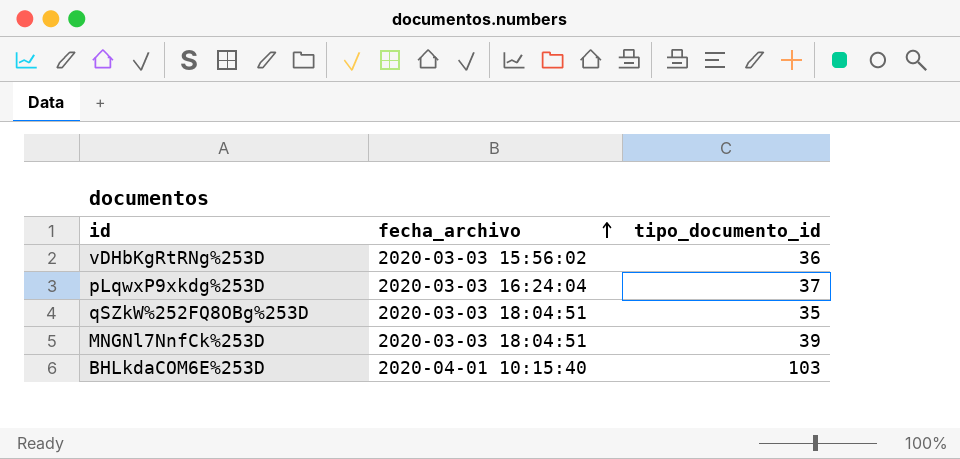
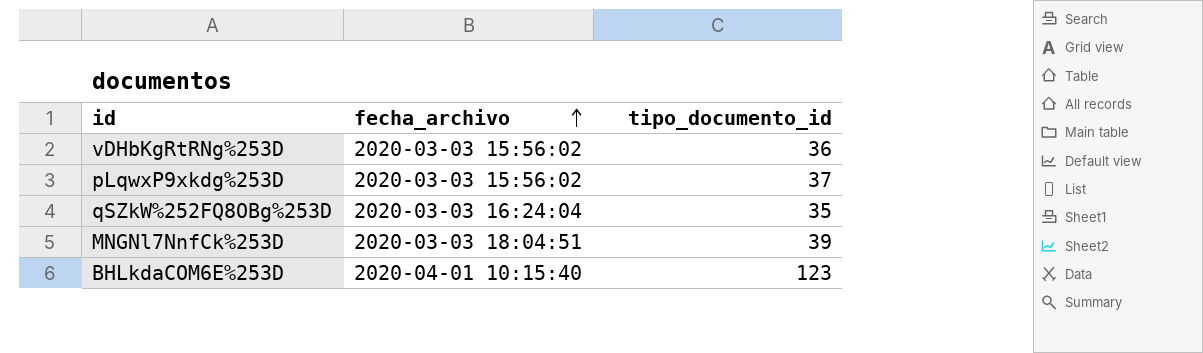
pLqwxP9xkdg%253D | fecha_archivo: 2020-03-03 16:24:04 -> 2020-03-03 15:56:02
qSZkW%252FQ8OBg%253D | fecha_archivo: 2020-03-03 18:04:51 -> 2020-03-03 16:24:04
BHLkdaCOM6E%253D | tipo_documento_id: 103 -> 123

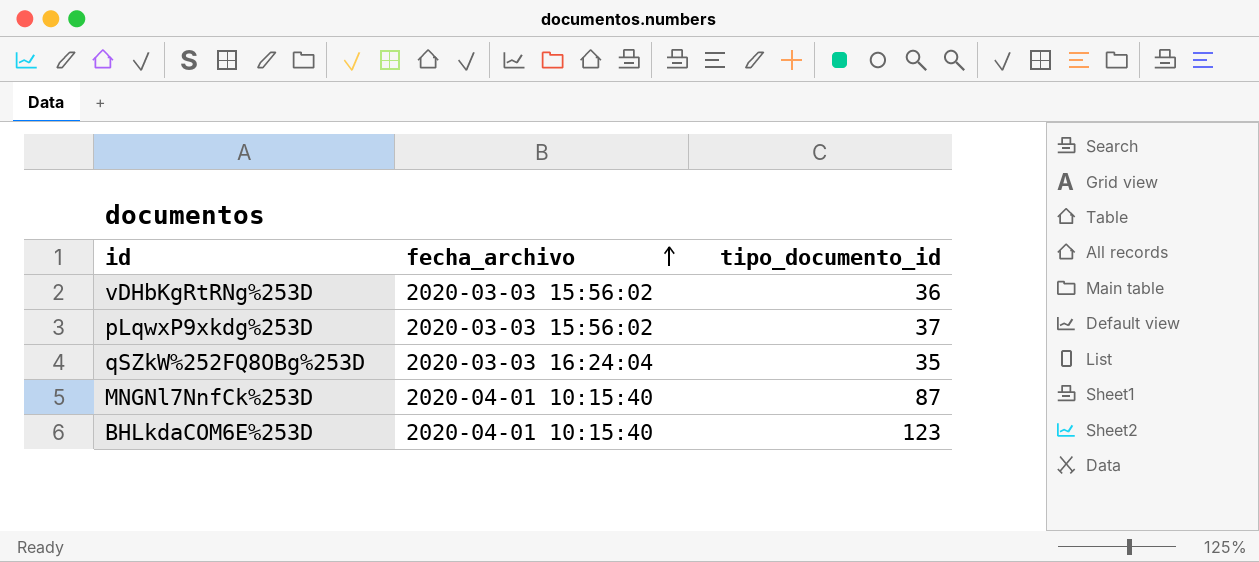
MNGNl7NnfCk%253D | fecha_archivo: 2020-03-03 18:04:51 -> 2020-04-01 10:15:40
MNGNl7NnfCk%253D | tipo_documento_id: 39 -> 87

